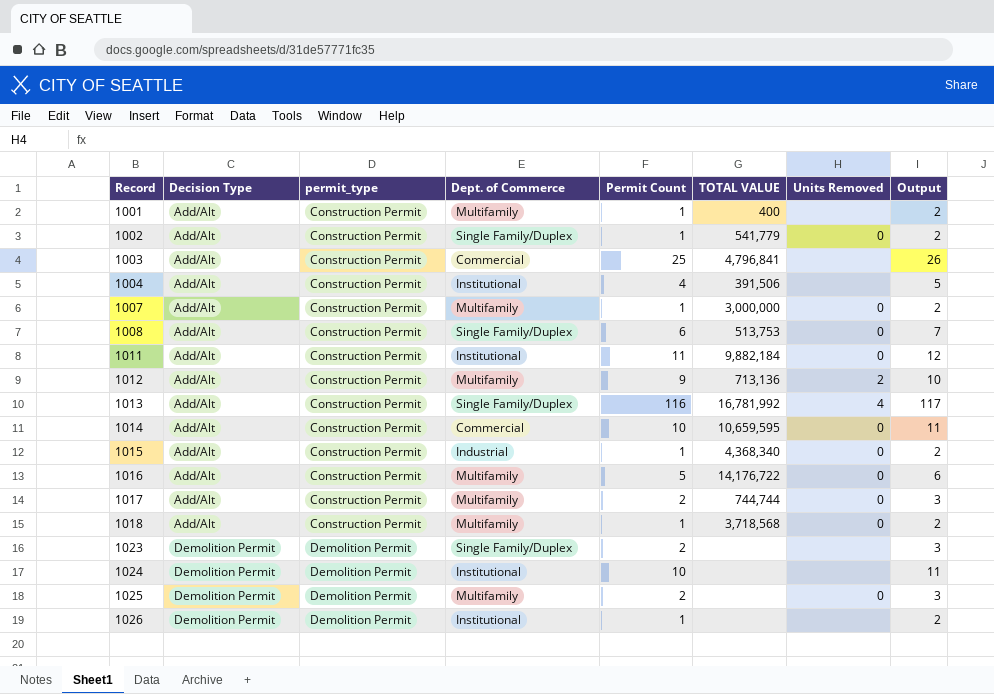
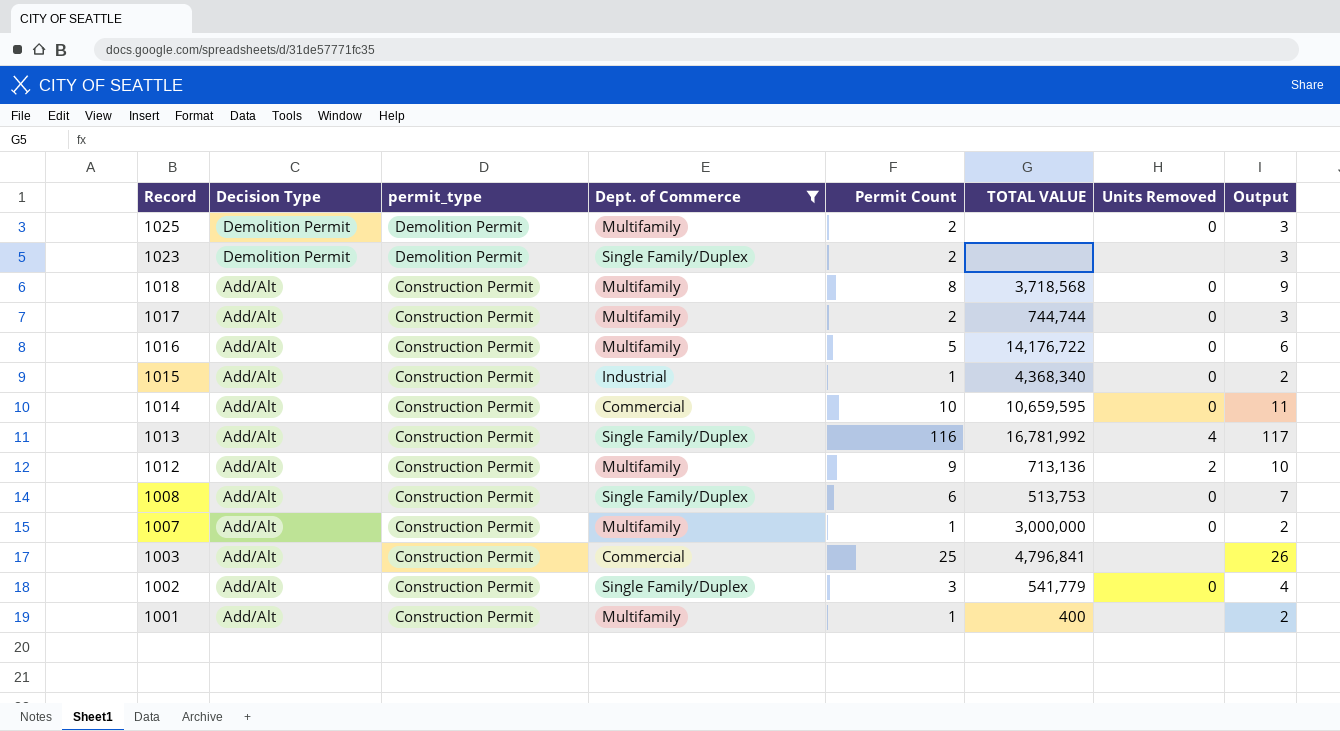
filter: none -> Dept. of Commerce != Institutional
row order: Record ascending -> Record descending
1018 | Permit Count: 1 -> 8
1018 | Output: 2 -> 9
1002 | Permit Count: 1 -> 3
1002 | Output: 2 -> 4

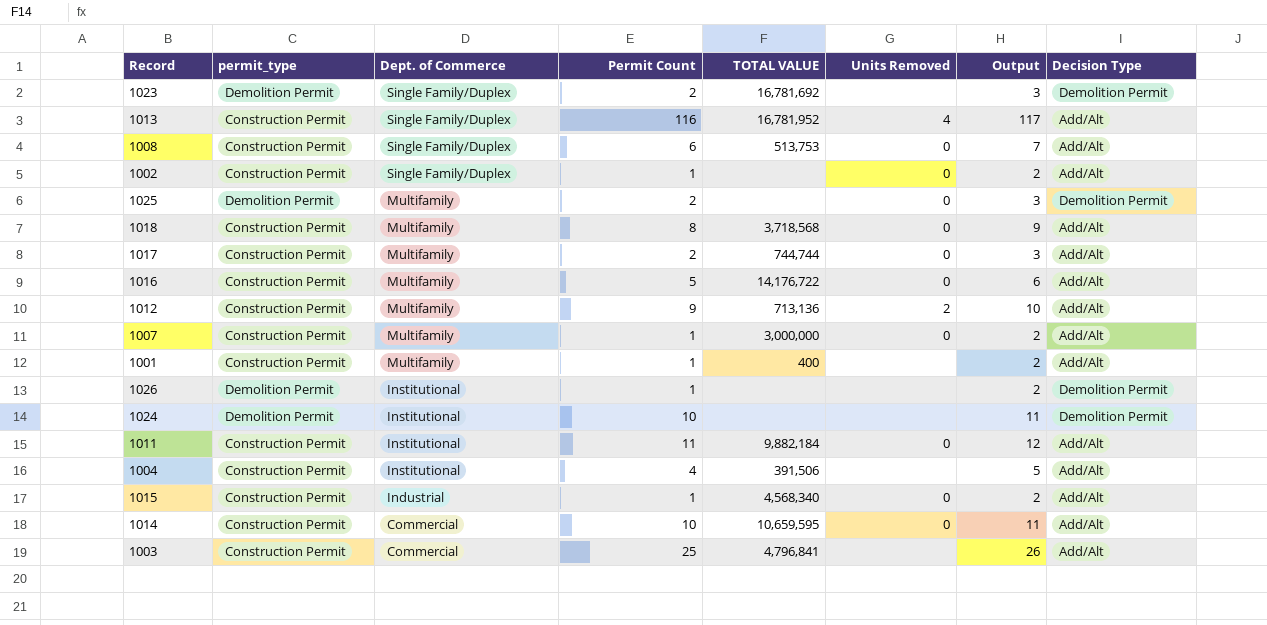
filter: Dept. of Commerce != Institutional -> none
row order: Record descending -> Dept. of Commerce descending
column Decision Type | position: 2 -> 8
1023 | TOTAL VALUE: none -> 16,781,692
1013 | TOTAL VALUE: 16,781,992 -> 16,781,952
1002 | Permit Count: 3 -> 1
1002 | TOTAL VALUE: 541,779 -> none
1002 | Output: 4 -> 2
1015 | TOTAL VALUE: 4,368,340 -> 4,568,340

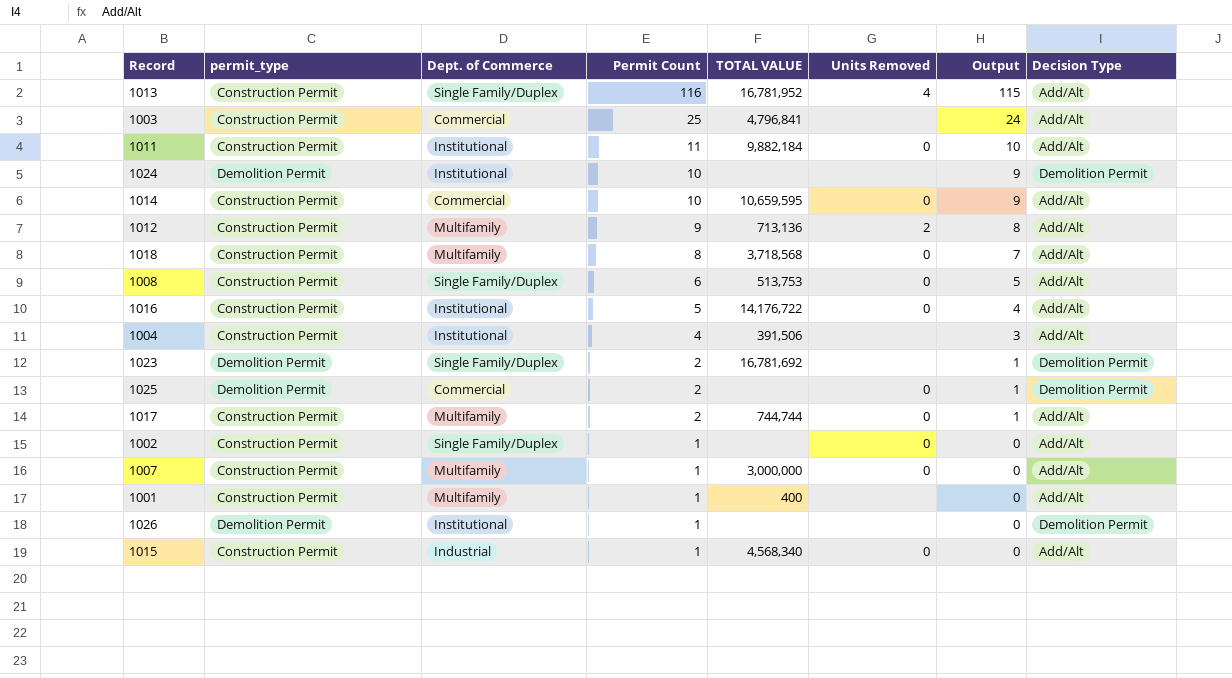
row order: Dept. of Commerce descending -> Permit Count descending
column Output | formula: [Permit Count] + 1 -> [Permit Count] - 1
1016 | Dept. of Commerce: Multifamily -> Institutional
1025 | Dept. of Commerce: Multifamily -> Commercial

